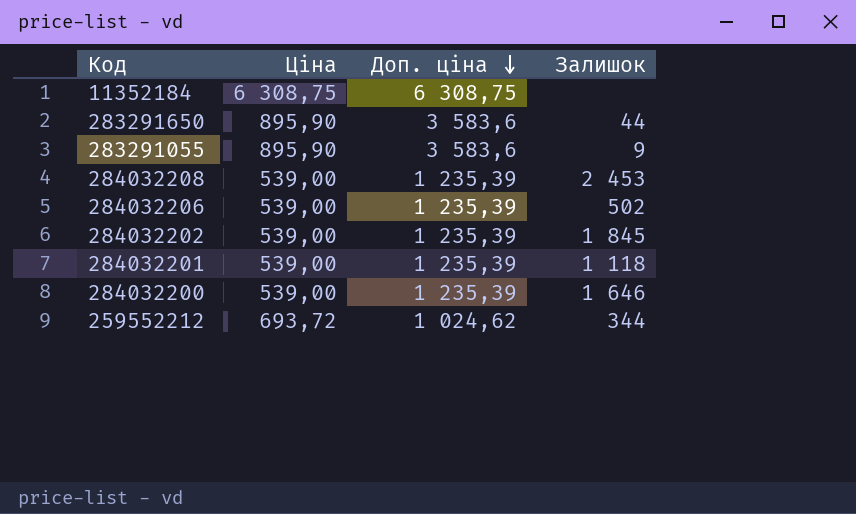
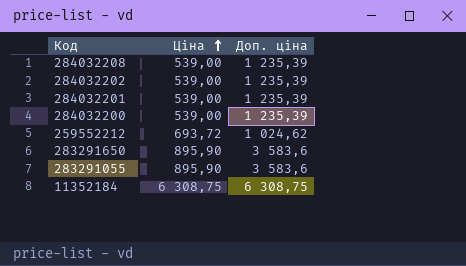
row order: Доп. ціна descending -> Ціна ascending
column Залишок | position: 4 -> none
row 284032206: 539,00 | 1 235,39 | 502 -> none

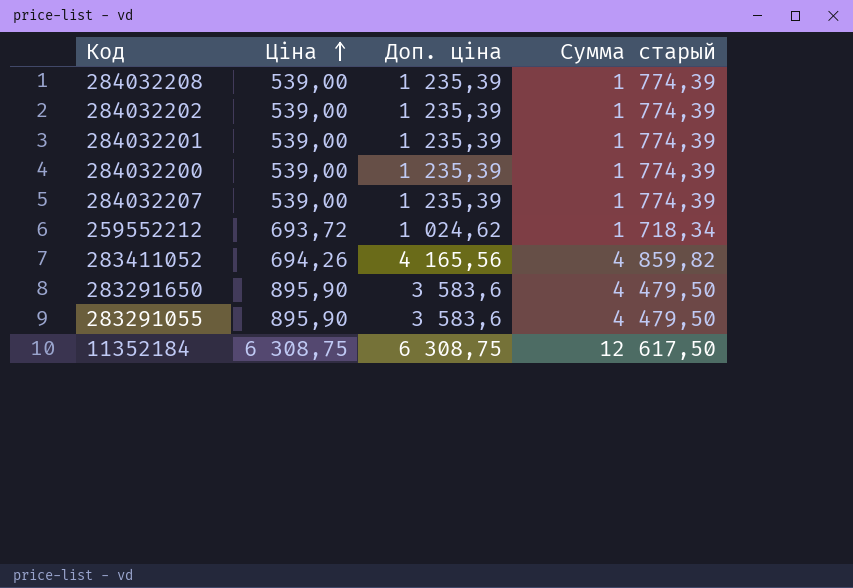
column Сумма старый | formula: none -> [Ціна] + [Доп. ціна]
row 284032207: none -> 539,00 | 1 235,39 | 1 774,39
row 283411052: none -> 694,26 | 4 165,56 | 4 859,82

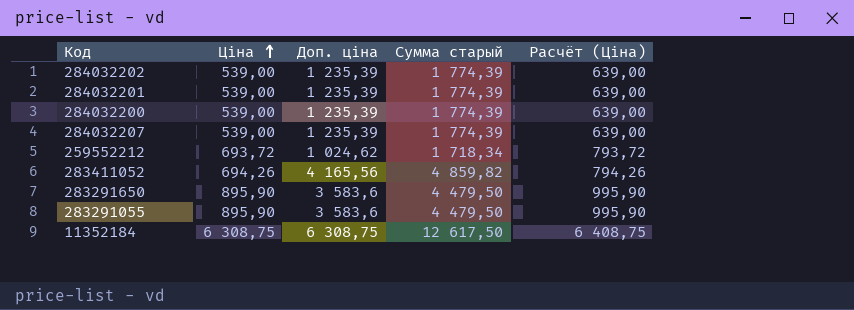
column Расчёт (Ціна) | formula: none -> [Ціна] + 100
row 284032208: 539,00 | 1 235,39 | 1 774,39 -> none

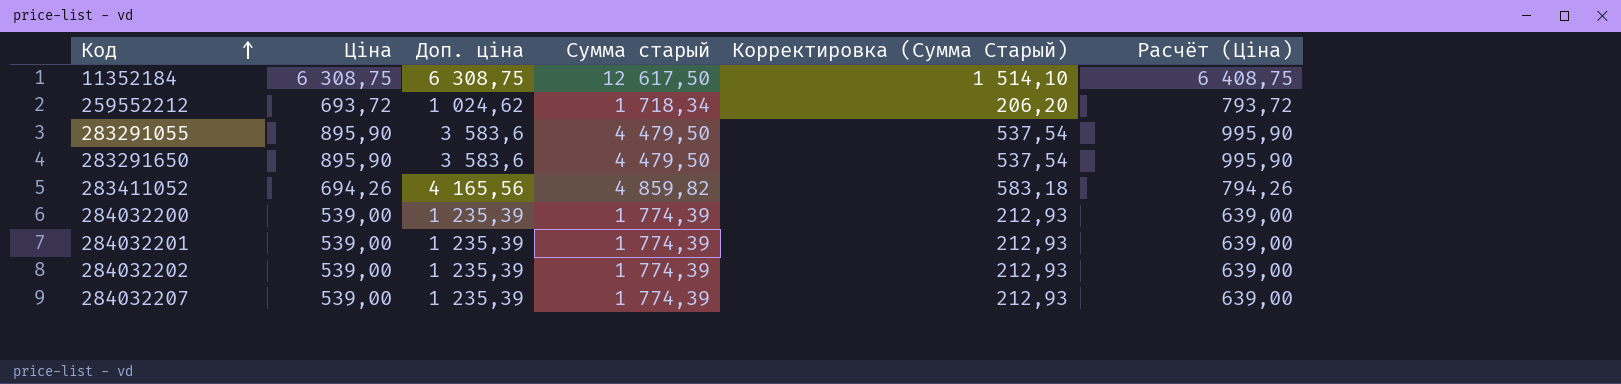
row order: Ціна ascending -> Код ascending
column Корректировка (Сумма Старый) | formula: none -> [Сумма старый] * 0,12

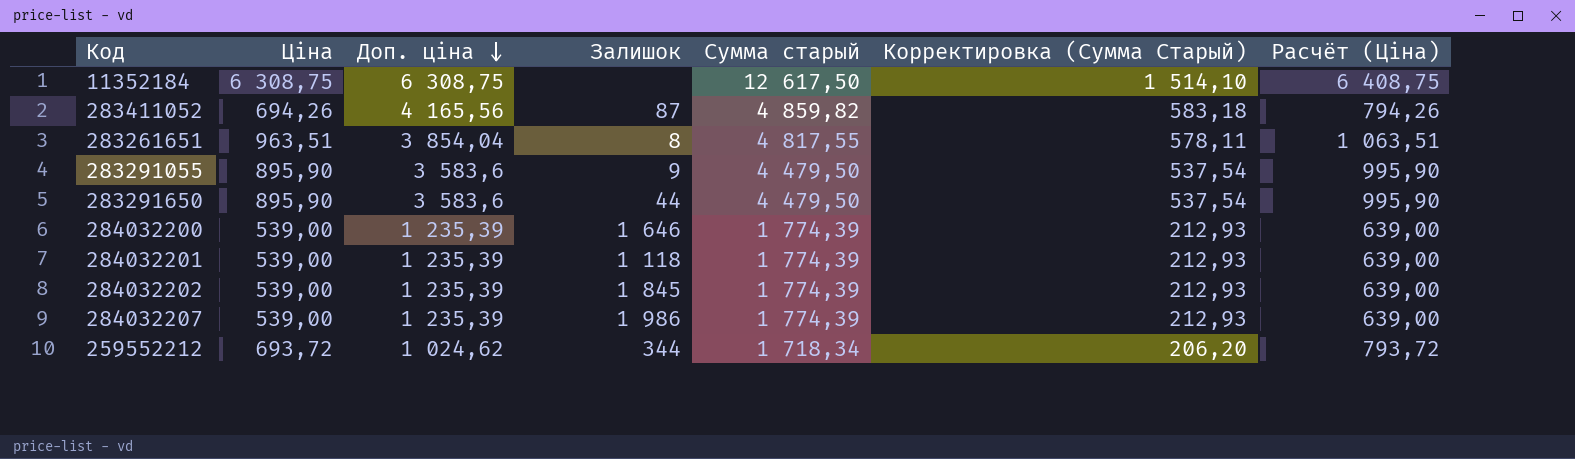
row order: Код ascending -> Доп. ціна descending
column Залишок | position: none -> 4
row 283261651: none -> 963,51 | 3 854,04 | 8 | 4 817,55 | 578,11 | 1 063,51

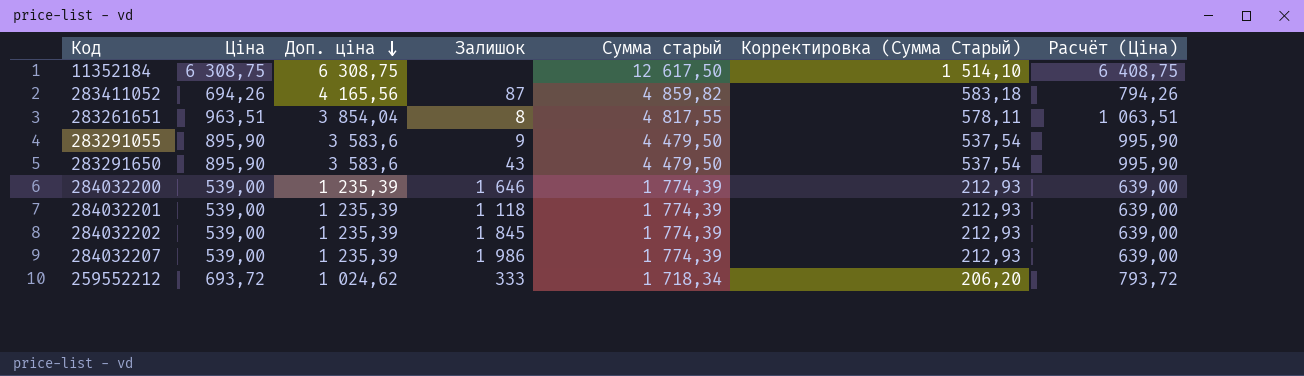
283291650 | Залишок: 44 -> 43
259552212 | Залишок: 344 -> 333

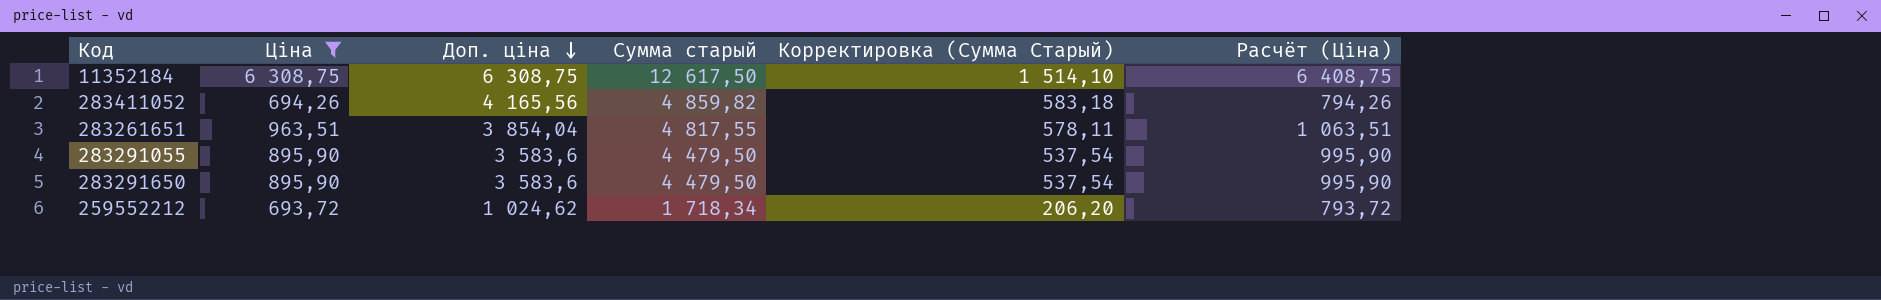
filter: none -> Ціна != 539,00
column Залишок | position: 4 -> none

